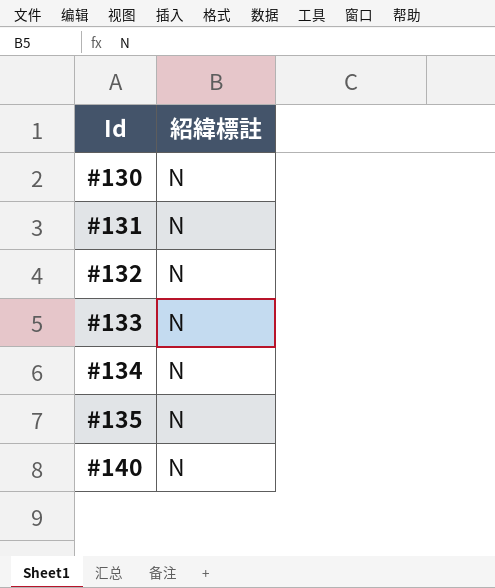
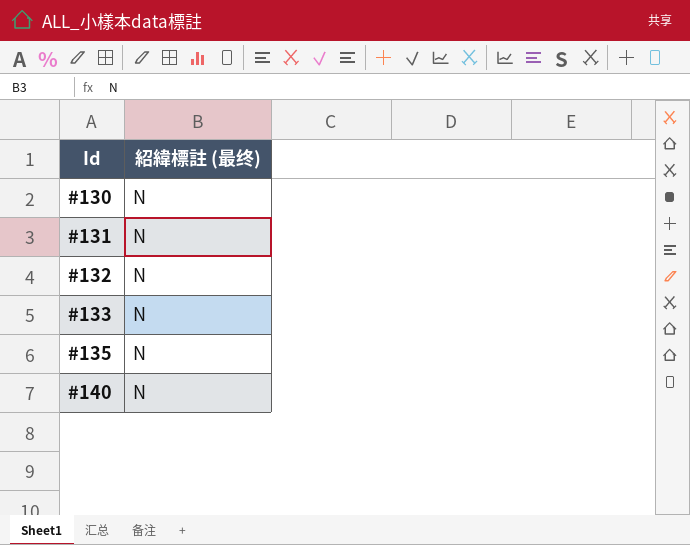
column name: 紹緯標註 -> 紹緯標註 (最终)
row #134: N -> none

